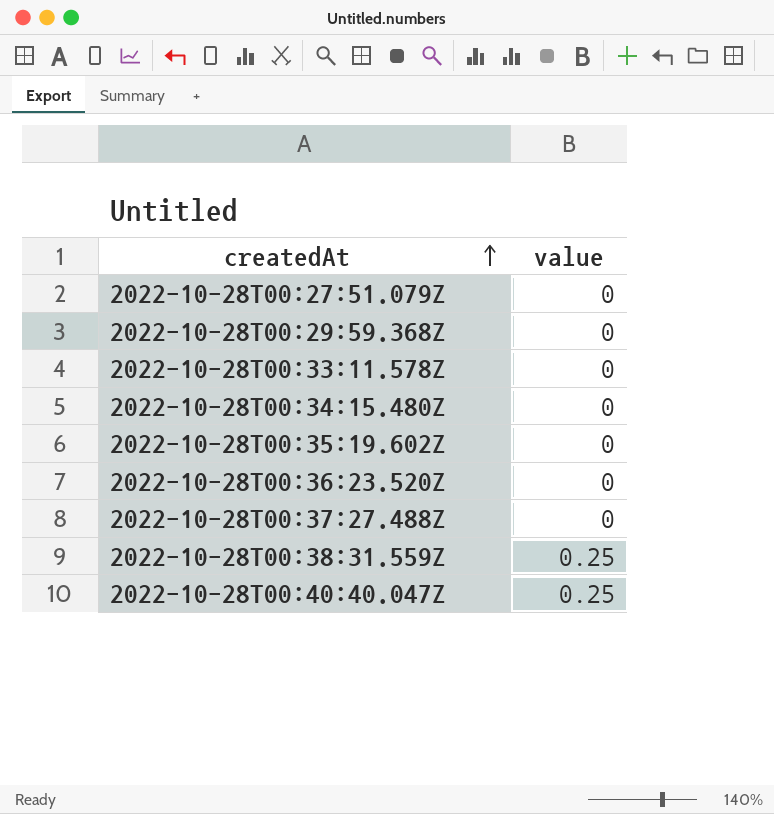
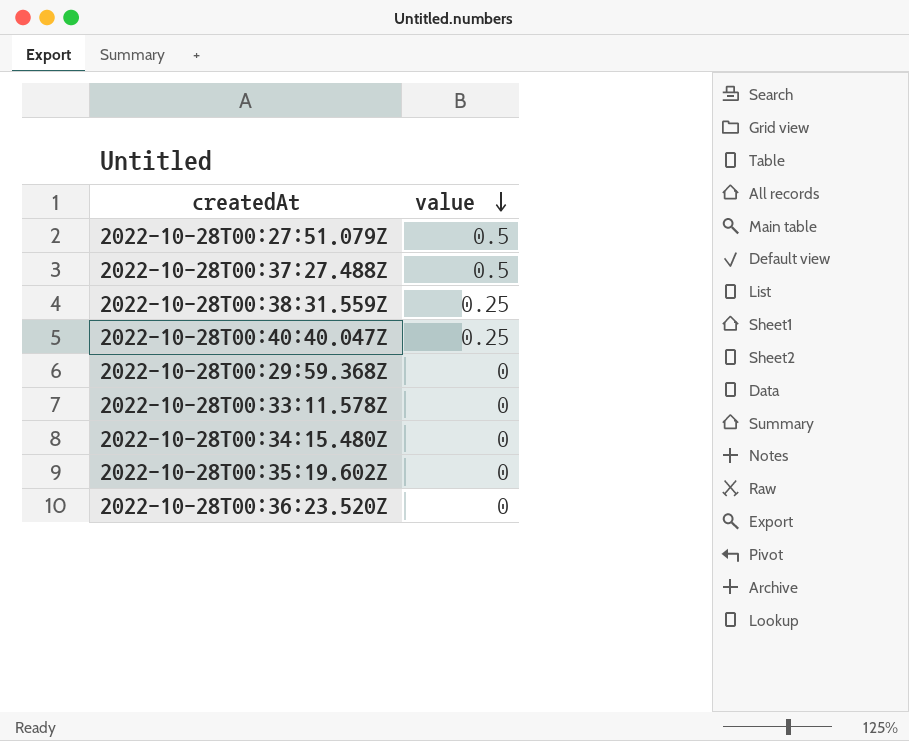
row order: createdAt ascending -> value descending
2022-10-28T00:27:51.079Z | value: 0 -> 0.5
2022-10-28T00:37:27.488Z | value: 0 -> 0.5

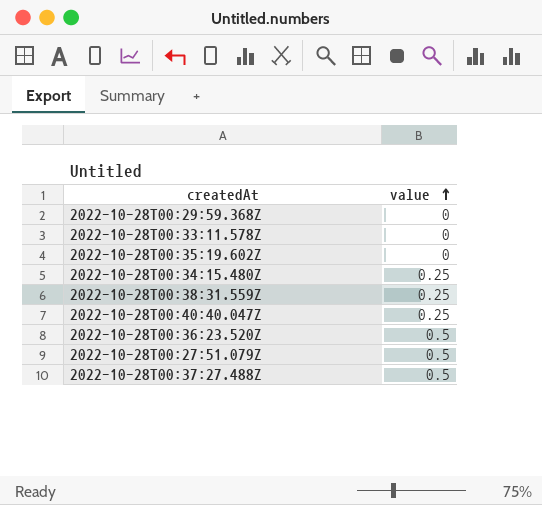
row order: value descending -> value ascending
2022-10-28T00:34:15.480Z | value: 0 -> 0.25
2022-10-28T00:36:23.520Z | value: 0 -> 0.5

